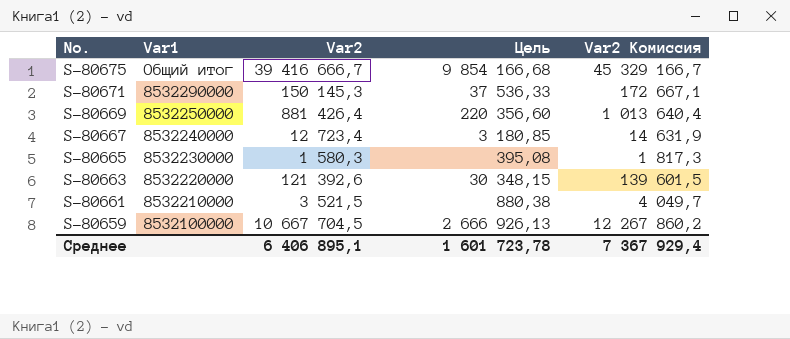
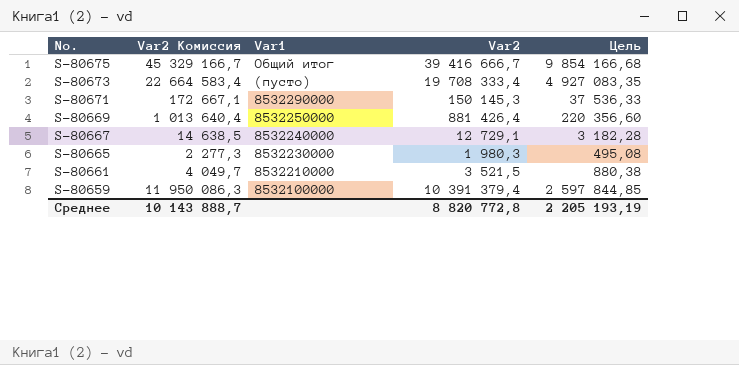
column Var2 Комиссия | position: 5 -> 2
row S-80663: 8532220000 | 121 392,6 | 30 348,15 | 139 601,5 -> none
row S-80673: none -> 22 664 583,4 | (пусто) | 19 708 333,4 | 4 927 083,35
S-80667 | Var2 Комиссия: 14 631,9 -> 14 638,5
S-80667 | Var2: 12 723,4 -> 12 729,1
S-80667 | Цель: 3 180,85 -> 3 182,28
S-80665 | Var2 Комиссия: 1 817,3 -> 2 277,3
S-80665 | Var2: 1 580,3 -> 1 980,3
S-80665 | Цель: 395,08 -> 495,08
S-80659 | Var2 Комиссия: 12 267 860,2 -> 11 950 086,3
S-80659 | Var2: 10 667 704,5 -> 10 391 379,4
S-80659 | Цель: 2 666 926,13 -> 2 597 844,85
Среднее | Var2 Комиссия: 7 367 929,4 -> 10 143 888,7
Среднее | Var2: 6 406 895,1 -> 8 820 772,8
Среднее | Цель: 1 601 723,78 -> 2 205 193,19

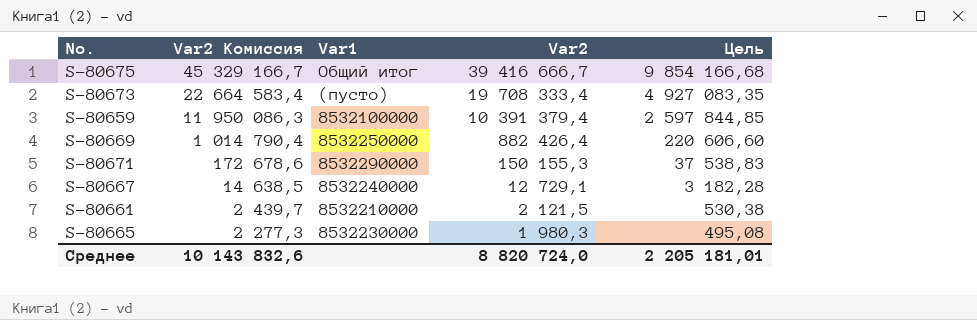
row order: No. descending -> Var2 Комиссия descending
S-80669 | Var2 Комиссия: 1 013 640,4 -> 1 014 790,4
S-80669 | Var2: 881 426,4 -> 882 426,4
S-80669 | Цель: 220 356,60 -> 220 606,60
S-80671 | Var2 Комиссия: 172 667,1 -> 172 678,6
S-80671 | Var2: 150 145,3 -> 150 155,3
S-80671 | Цель: 37 536,33 -> 37 538,83
S-80661 | Var2 Комиссия: 4 049,7 -> 2 439,7
S-80661 | Var2: 3 521,5 -> 2 121,5
S-80661 | Цель: 880,38 -> 530,38
Среднее | Var2 Комиссия: 10 143 888,7 -> 10 143 832,6
Среднее | Var2: 8 820 772,8 -> 8 820 724,0
Среднее | Цель: 2 205 193,19 -> 2 205 181,01

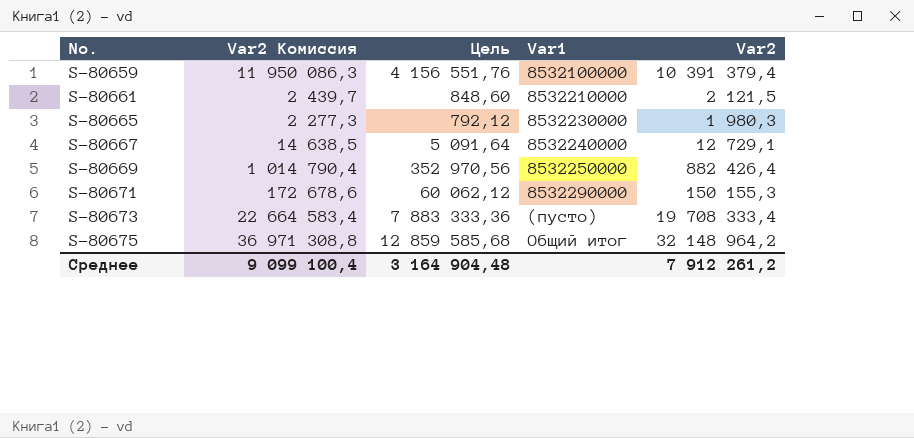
row order: Var2 Комиссия descending -> No. ascending
column Цель | formula: [Var2] * 0,25 -> [Var2] * 0,4
column Цель | position: 5 -> 3
S-80675 | Var2 Комиссия: 45 329 166,7 -> 36 971 308,8
S-80675 | Var2: 39 416 666,7 -> 32 148 964,2
Среднее | Var2 Комиссия: 10 143 832,6 -> 9 099 100,4
Среднее | Цель: 2 205 181,01 -> 3 164 904,48
Среднее | Var2: 8 820 724,0 -> 7 912 261,2

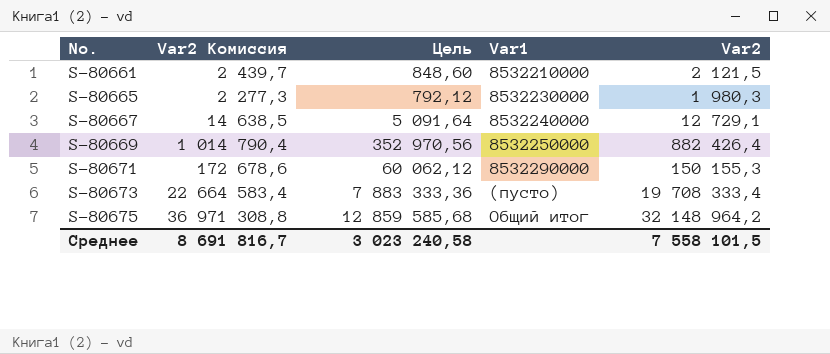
row S-80659: 11 950 086,3 | 4 156 551,76 | 8532100000 | 10 391 379,4 -> none
Среднее | Var2 Комиссия: 9 099 100,4 -> 8 691 816,7
Среднее | Цель: 3 164 904,48 -> 3 023 240,58
Среднее | Var2: 7 912 261,2 -> 7 558 101,5

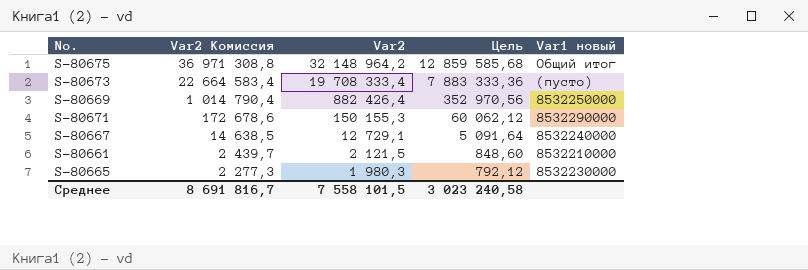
row order: No. ascending -> Var2 Комиссия descending
column Var2 | position: 5 -> 3
column name: Var1 -> Var1 новый

